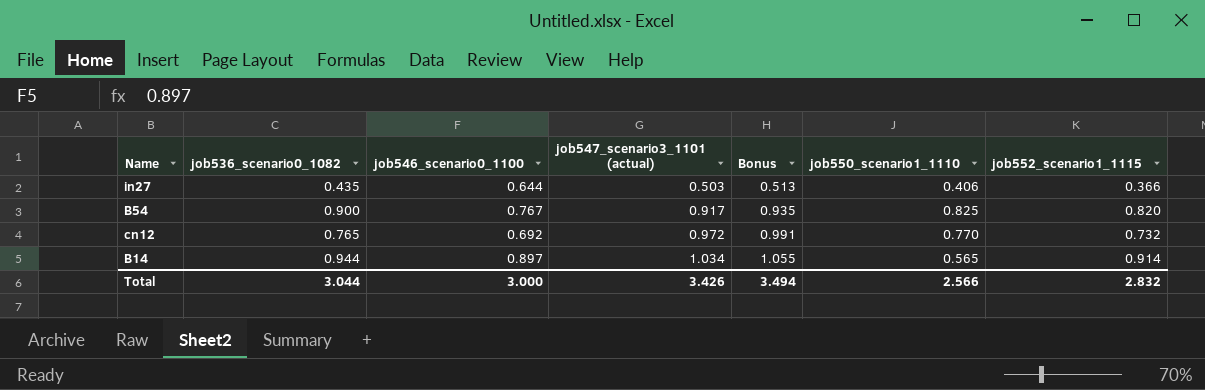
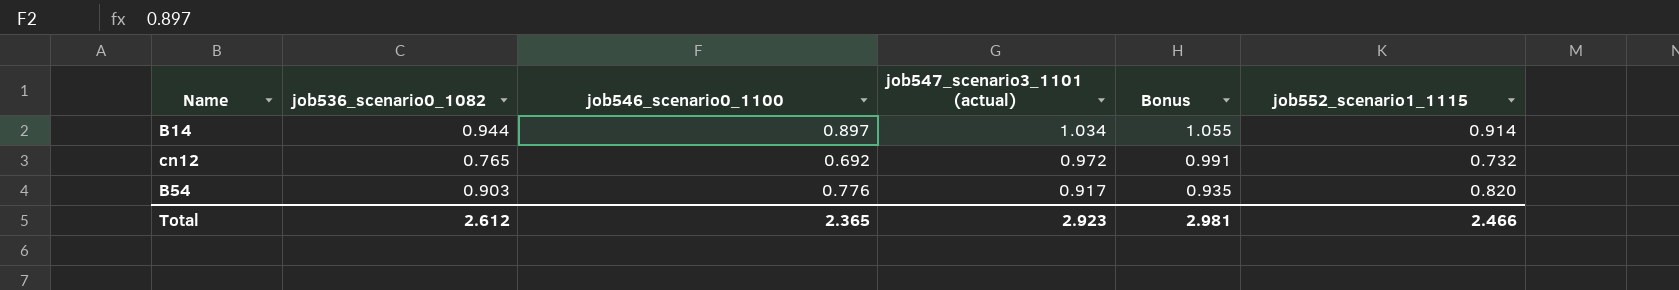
row order: job547_scenario3_1101 (actual) ascending -> job547_scenario3_1101 (actual) descending
column job550_scenario1_1110 | position: 6 -> none
row in27: 0.435 | 0.644 | 0.503 | 0.513 | 0.406 | 0.366 -> none
B54 | job536_scenario0_1082: 0.900 -> 0.903
B54 | job546_scenario0_1100: 0.767 -> 0.776
Total | job536_scenario0_1082: 3.044 -> 2.612
Total | job546_scenario0_1100: 3.000 -> 2.365
Total | job547_scenario3_1101 (actual): 3.426 -> 2.923
Total | Bonus: 3.494 -> 2.981
Total | job552_scenario1_1115: 2.832 -> 2.466

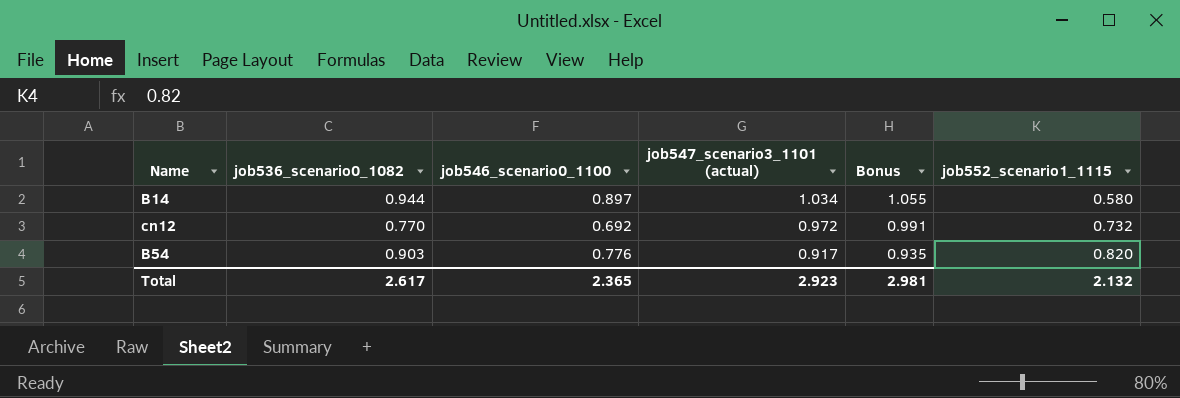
B14 | job552_scenario1_1115: 0.914 -> 0.580
cn12 | job536_scenario0_1082: 0.765 -> 0.770
Total | job536_scenario0_1082: 2.612 -> 2.617
Total | job552_scenario1_1115: 2.466 -> 2.132

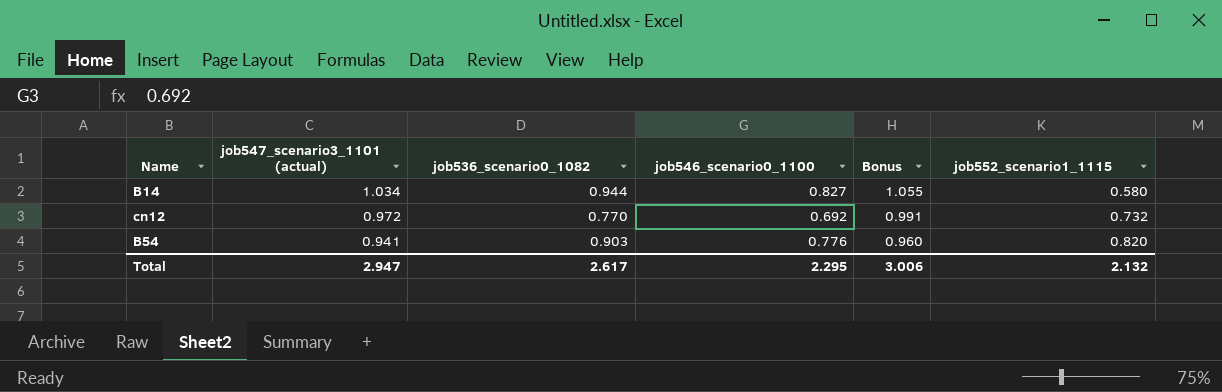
column job547_scenario3_1101 (actual) | position: 4 -> 2
B14 | job546_scenario0_1100: 0.897 -> 0.827
B54 | job547_scenario3_1101 (actual): 0.917 -> 0.941
B54 | Bonus: 0.935 -> 0.960
Total | job547_scenario3_1101 (actual): 2.923 -> 2.947
Total | job546_scenario0_1100: 2.365 -> 2.295
Total | Bonus: 2.981 -> 3.006

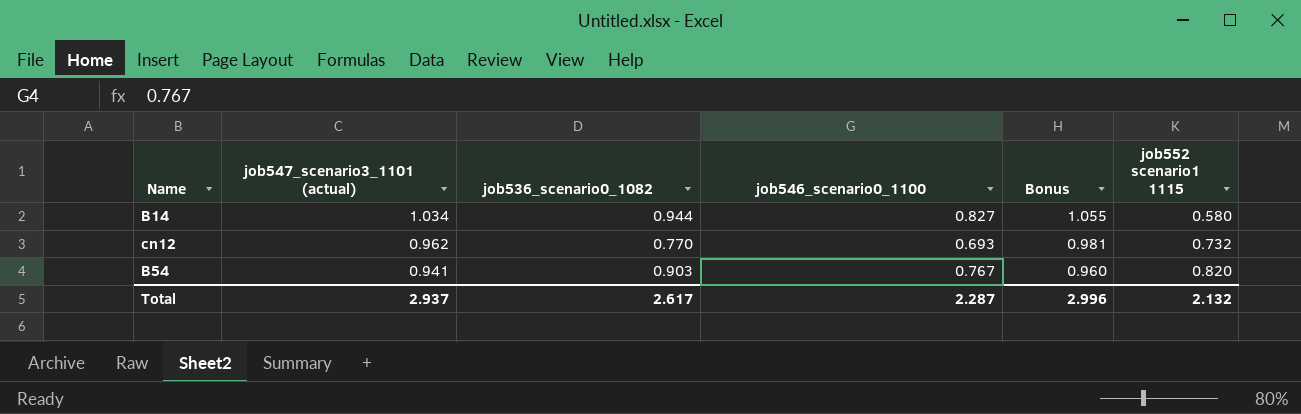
column name: job552_scenario1_1115 -> job552 scenario1 1115
cn12 | job547_scenario3_1101 (actual): 0.972 -> 0.962
cn12 | job546_scenario0_1100: 0.692 -> 0.693
cn12 | Bonus: 0.991 -> 0.981
B54 | job546_scenario0_1100: 0.776 -> 0.767
Total | job547_scenario3_1101 (actual): 2.947 -> 2.937
Total | job546_scenario0_1100: 2.295 -> 2.287
Total | Bonus: 3.006 -> 2.996

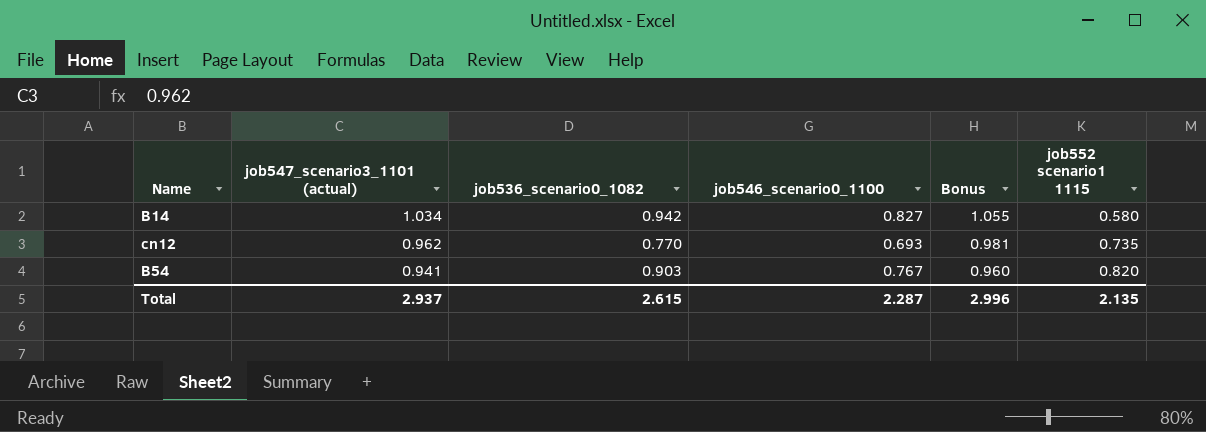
B14 | job536_scenario0_1082: 0.944 -> 0.942
cn12 | job552 scenario1 1115: 0.732 -> 0.735
Total | job536_scenario0_1082: 2.617 -> 2.615
Total | job552 scenario1 1115: 2.132 -> 2.135

